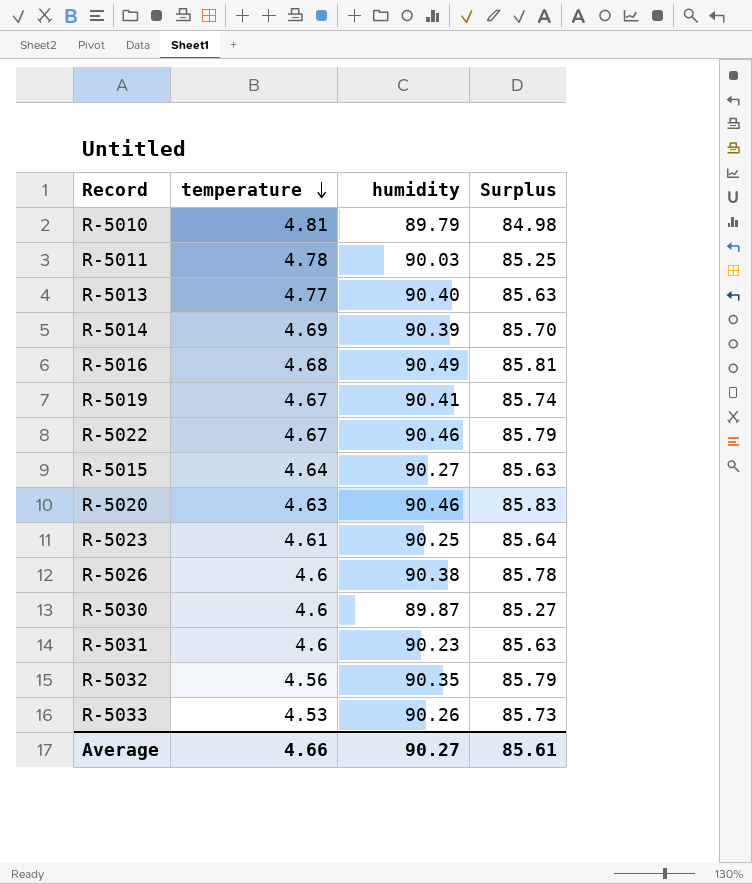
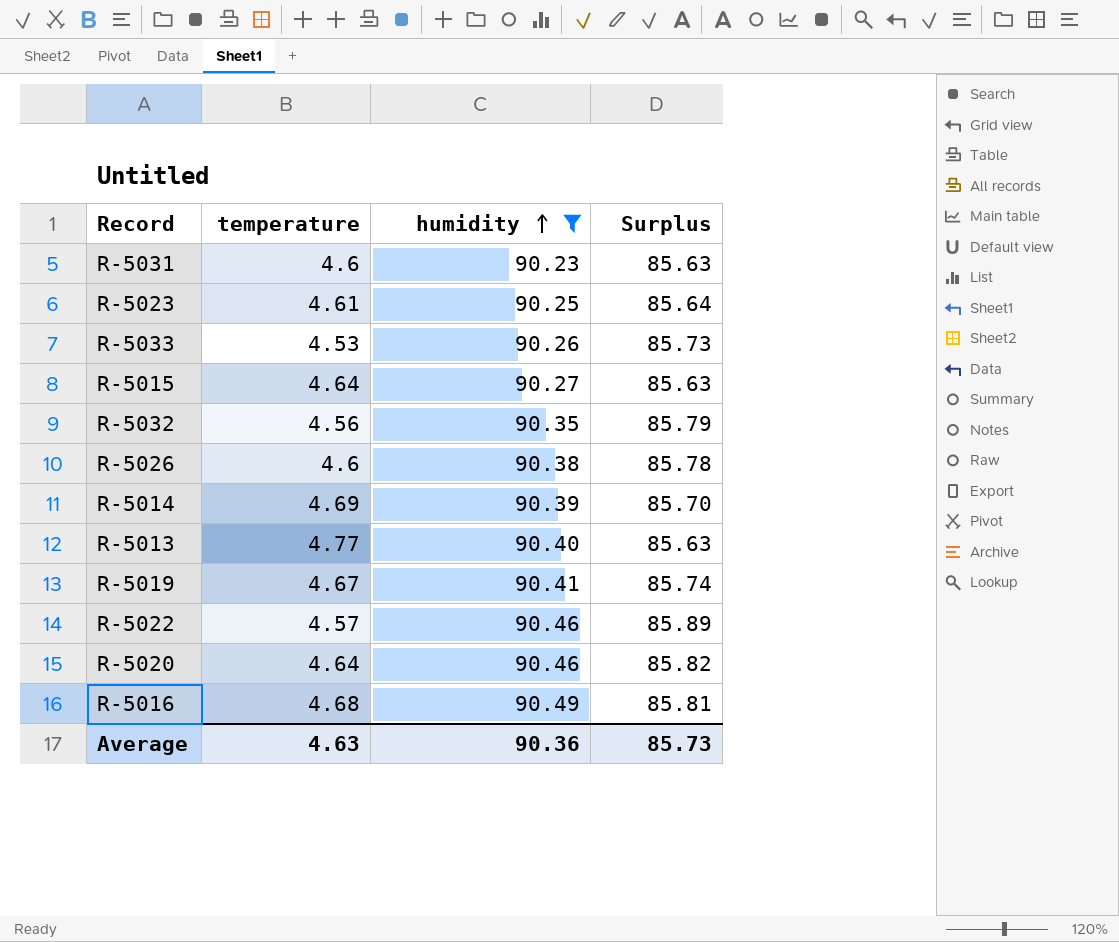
filter: none -> humidity >= 90.23
row order: temperature descending -> humidity ascending
R-5022 | temperature: 4.67 -> 4.57
R-5022 | Surplus: 85.79 -> 85.89
R-5020 | temperature: 4.63 -> 4.64
R-5020 | Surplus: 85.83 -> 85.82
Average | temperature: 4.66 -> 4.63
Average | humidity: 90.27 -> 90.36
Average | Surplus: 85.61 -> 85.73

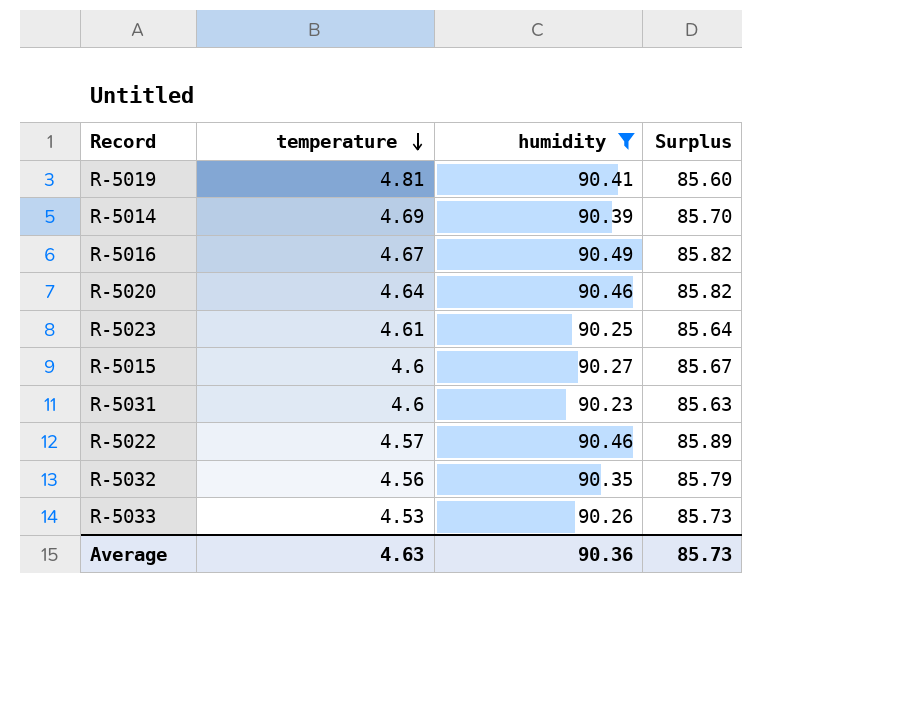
row order: humidity ascending -> temperature descending
row R-5026: 4.6 | 90.38 | 85.78 -> none
row R-5013: 4.77 | 90.40 | 85.63 -> none
R-5019 | temperature: 4.67 -> 4.81
R-5019 | Surplus: 85.74 -> 85.60
R-5016 | temperature: 4.68 -> 4.67
R-5016 | Surplus: 85.81 -> 85.82
R-5015 | temperature: 4.64 -> 4.6
R-5015 | Surplus: 85.63 -> 85.67

